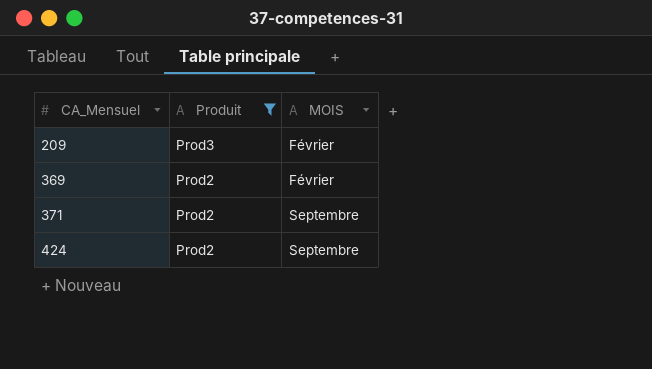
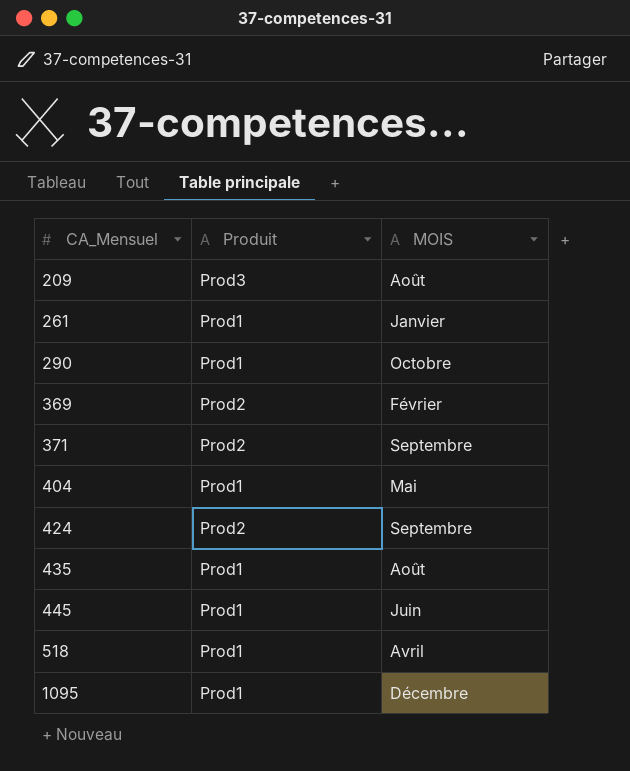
filter: Produit != Prod1 -> none
209 | MOIS: Février -> Août

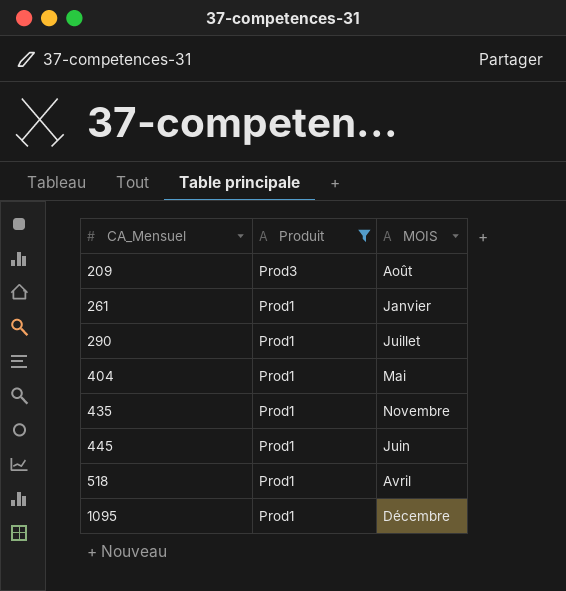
filter: none -> Produit != Prod2
290 | MOIS: Octobre -> Juillet
435 | MOIS: Août -> Novembre

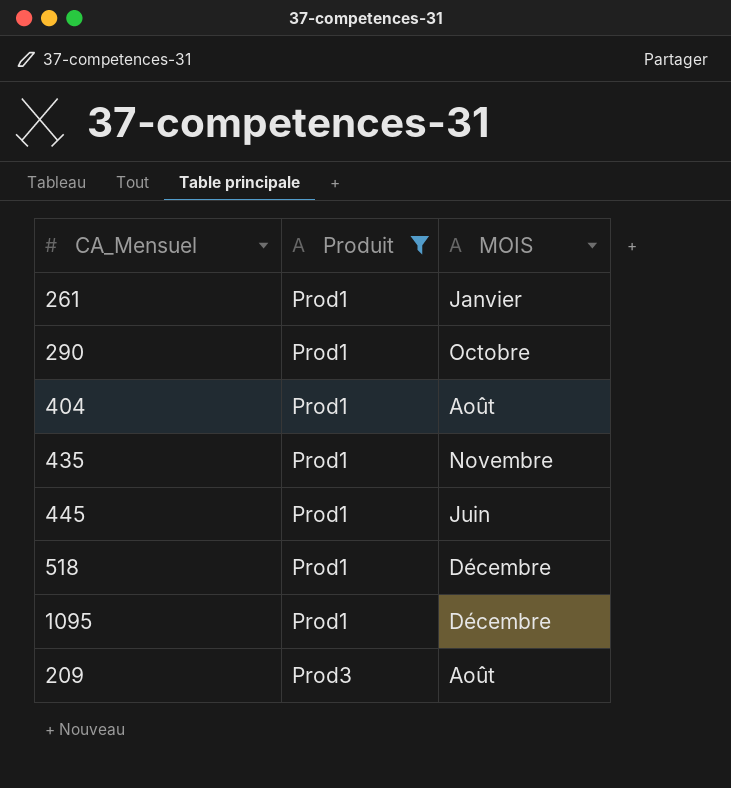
row order: CA_Mensuel ascending -> Produit ascending
290 | MOIS: Juillet -> Octobre
404 | MOIS: Mai -> Août
518 | MOIS: Avril -> Décembre

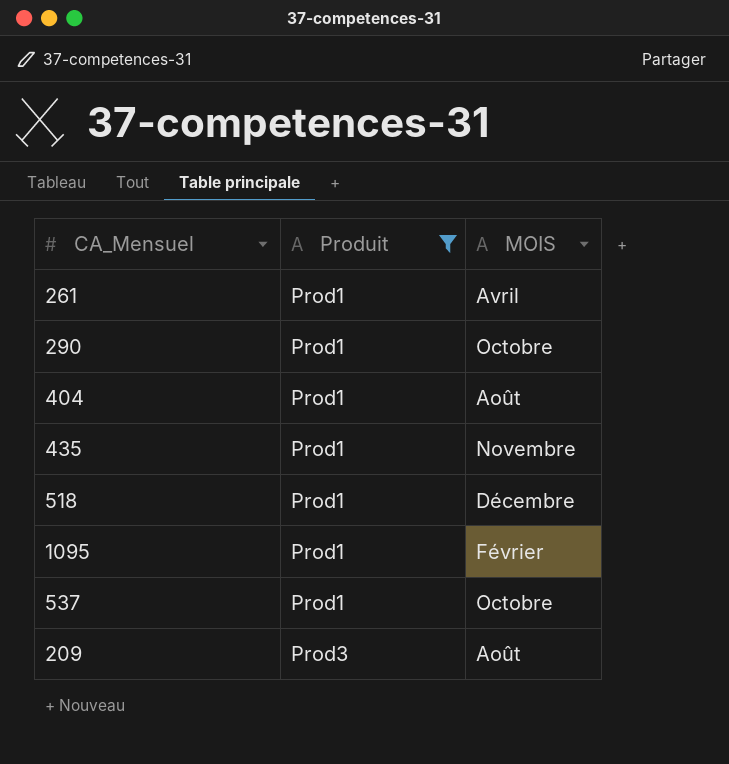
row 445: Prod1 | Juin -> none
261 | MOIS: Janvier -> Avril
1095 | MOIS: Décembre -> Février
row 537: none -> Prod1 | Octobre

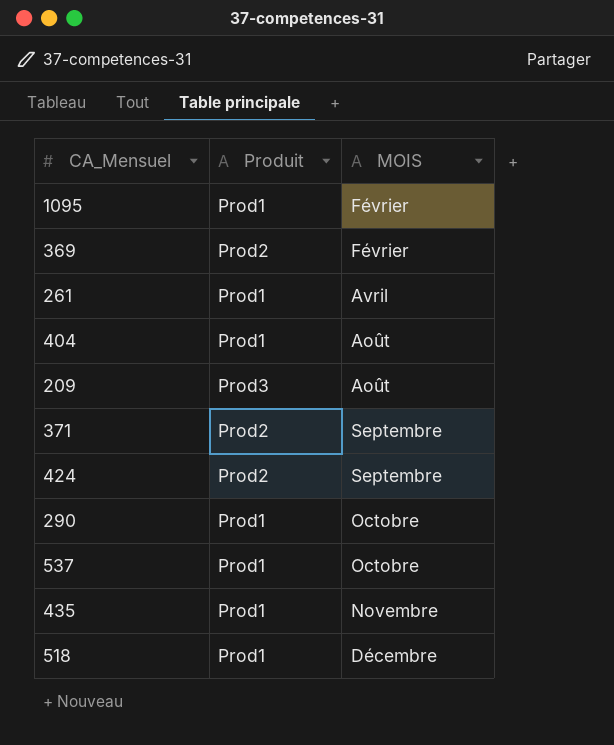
filter: Produit != Prod2 -> none
row order: Produit ascending -> MOIS ascending

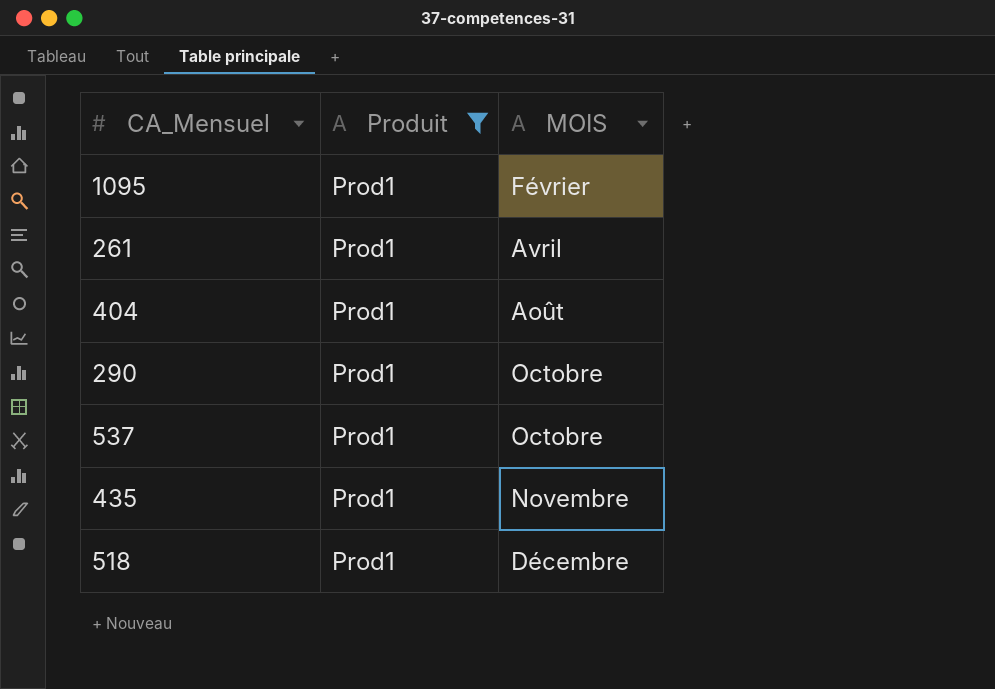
filter: none -> Produit = Prod1

